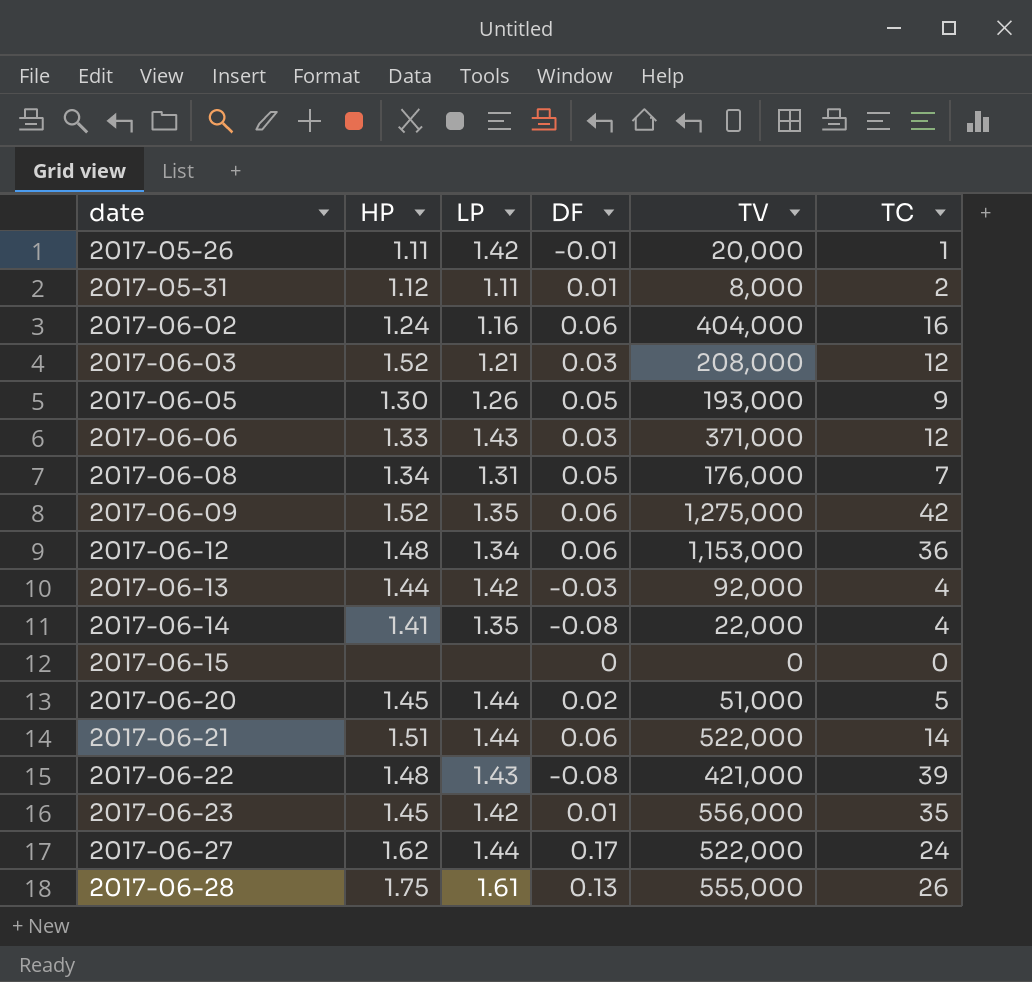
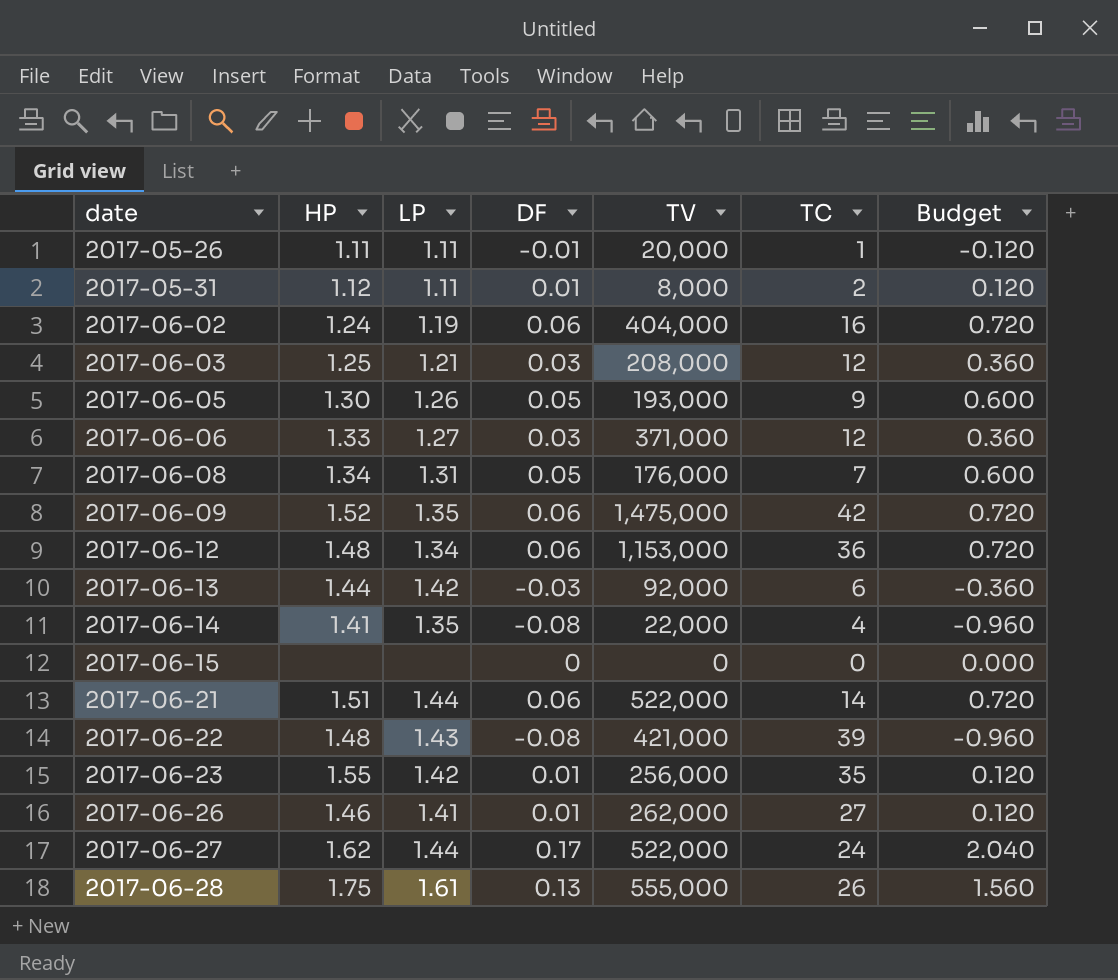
column Budget | formula: none -> [DF] * 12
row 2017-06-20: 1.45 | 1.44 | 0.02 | 51,000 | 5 -> none
2017-05-26 | LP: 1.42 -> 1.11
2017-06-02 | LP: 1.16 -> 1.19
2017-06-03 | HP: 1.52 -> 1.25
2017-06-06 | LP: 1.43 -> 1.27
2017-06-09 | TV: 1,275,000 -> 1,475,000
2017-06-13 | TC: 4 -> 6
2017-06-23 | HP: 1.45 -> 1.55
2017-06-23 | TV: 556,000 -> 256,000
row 2017-06-26: none -> 1.46 | 1.41 | 0.01 | 262,000 | 27 | 0.120

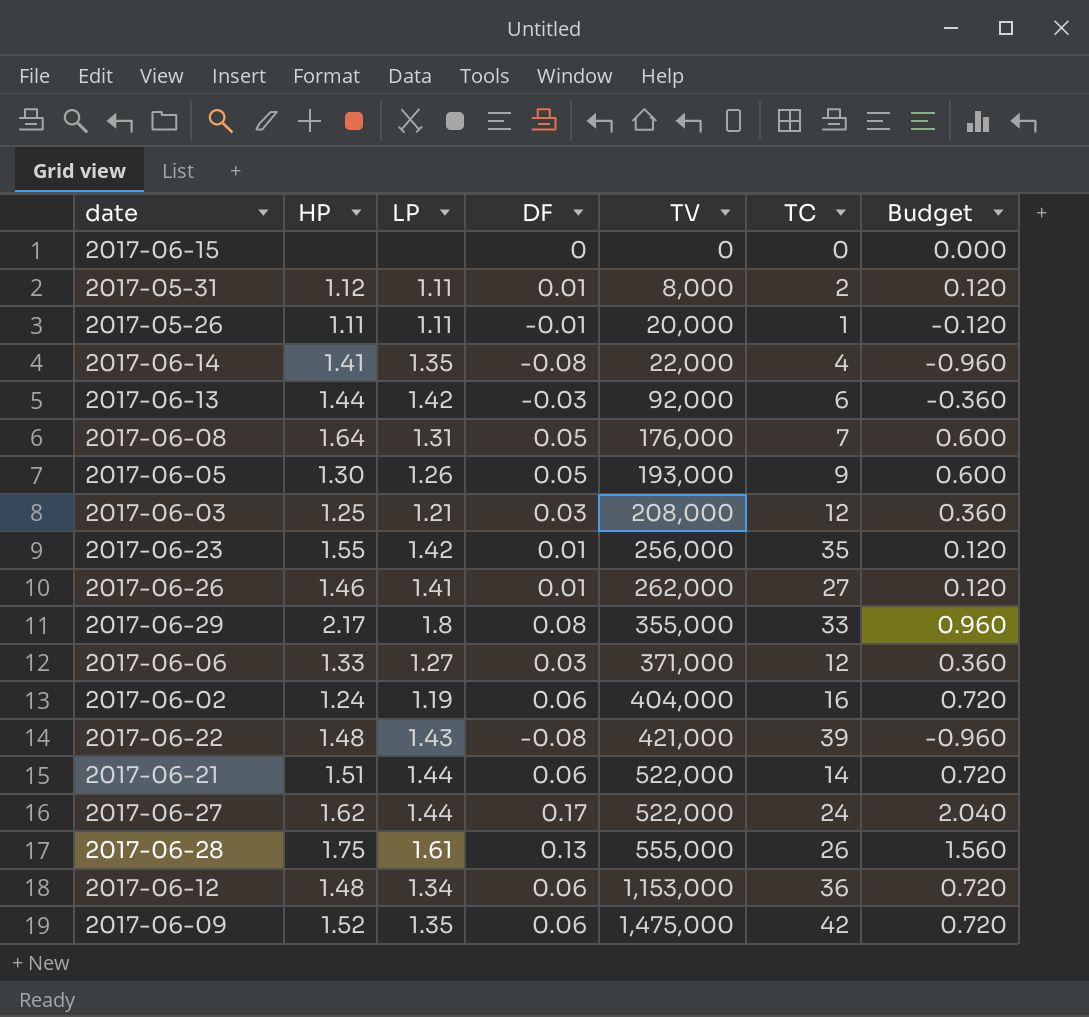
row order: date ascending -> TV ascending
2017-06-08 | HP: 1.34 -> 1.64
row 2017-06-29: none -> 2.17 | 1.8 | 0.08 | 355,000 | 33 | 0.960

